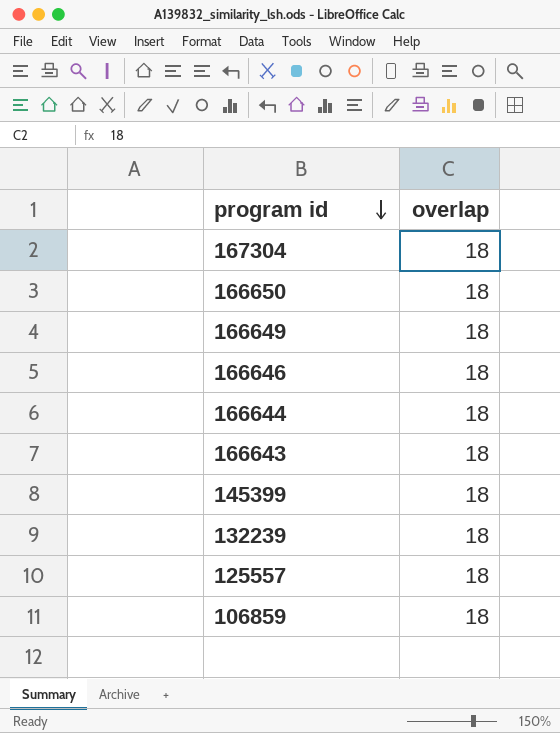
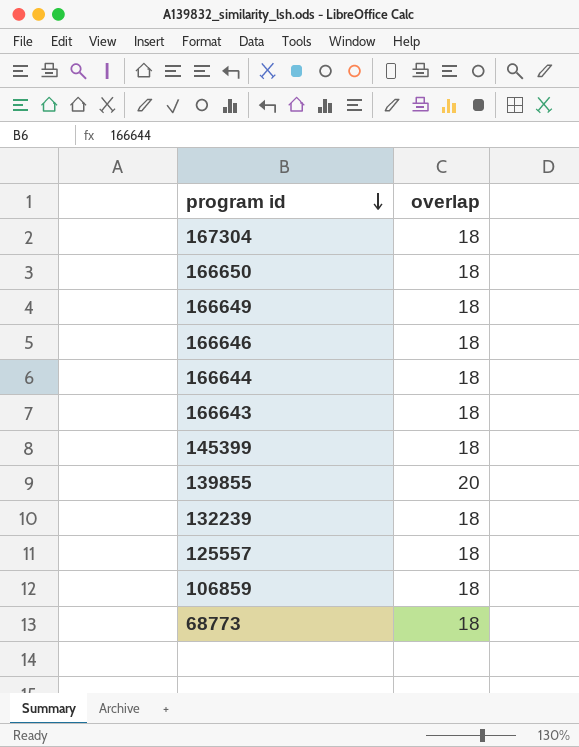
row 139855: none -> 20
row 68773: none -> 18

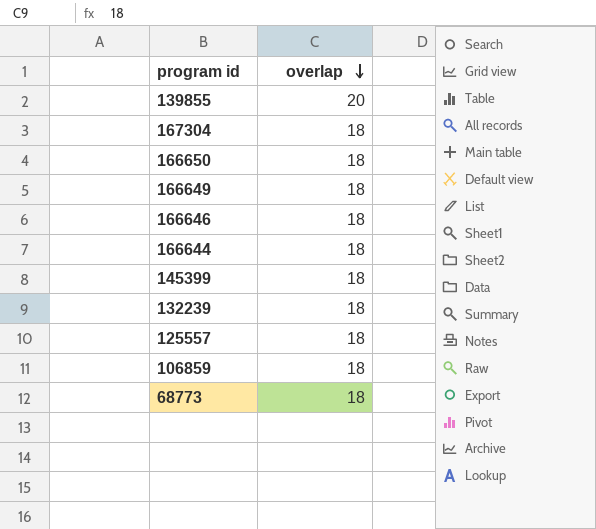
row order: program id descending -> overlap descending
row 166643: 18 -> none

